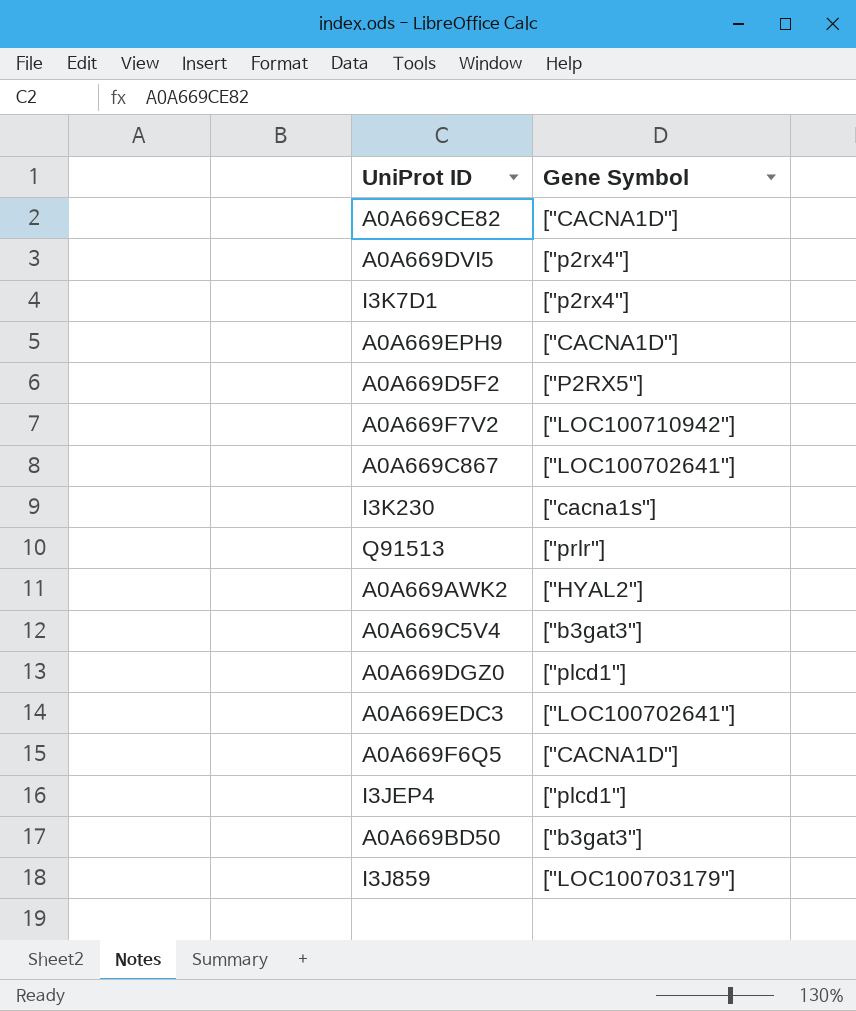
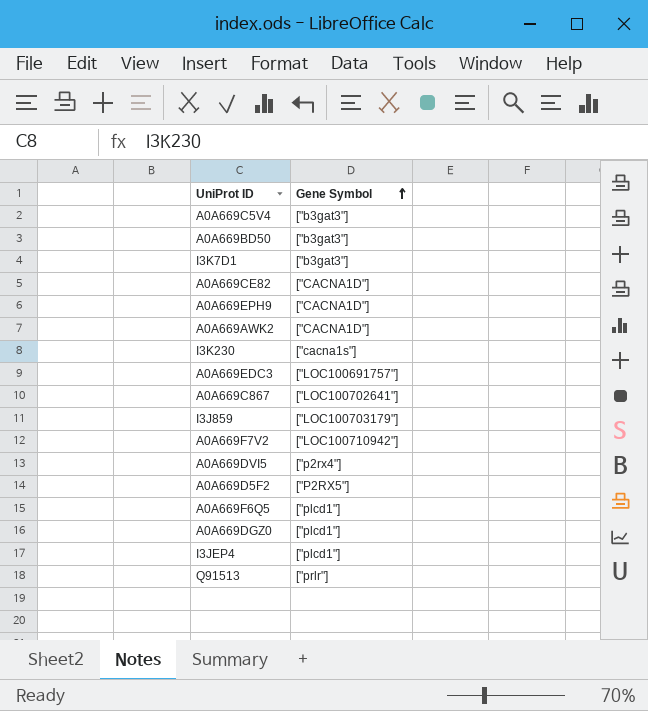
row order: none -> Gene Symbol ascending
I3K7D1 | Gene Symbol: ["p2rx4"] -> ["b3gat3"]
A0A669AWK2 | Gene Symbol: ["HYAL2"] -> ["CACNA1D"]
A0A669EDC3 | Gene Symbol: ["LOC100702641"] -> ["LOC100691757"]
A0A669F6Q5 | Gene Symbol: ["CACNA1D"] -> ["plcd1"]

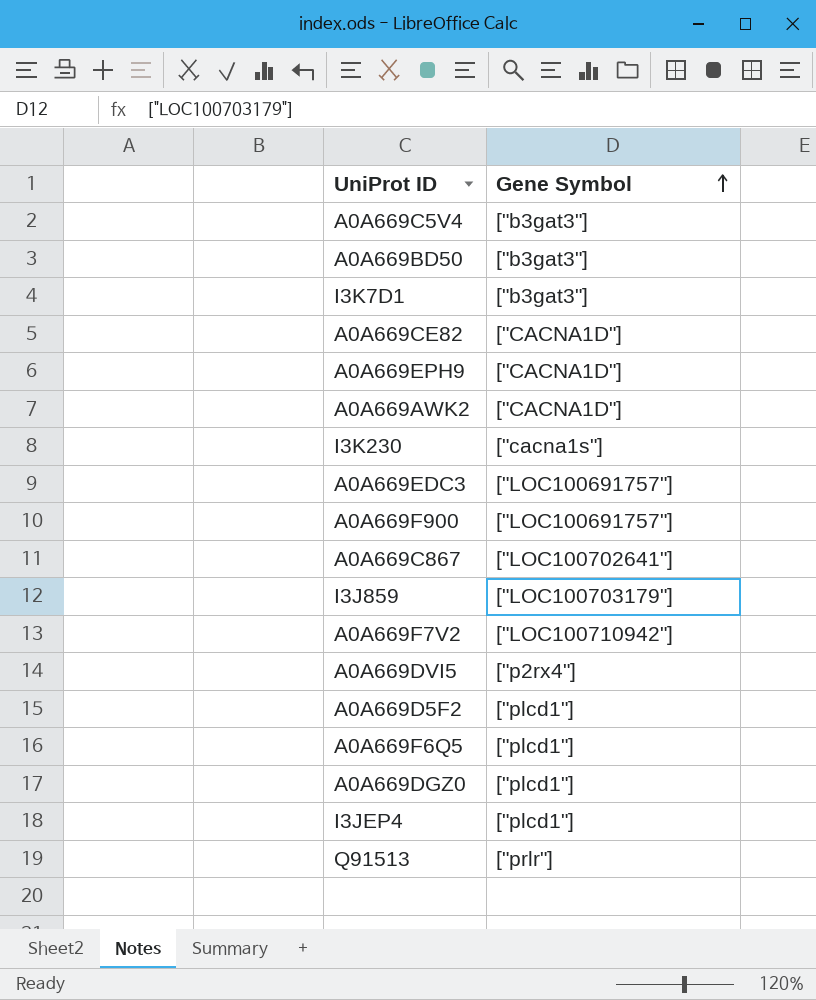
row A0A669F900: none -> ["LOC100691757"]
A0A669D5F2 | Gene Symbol: ["P2RX5"] -> ["plcd1"]

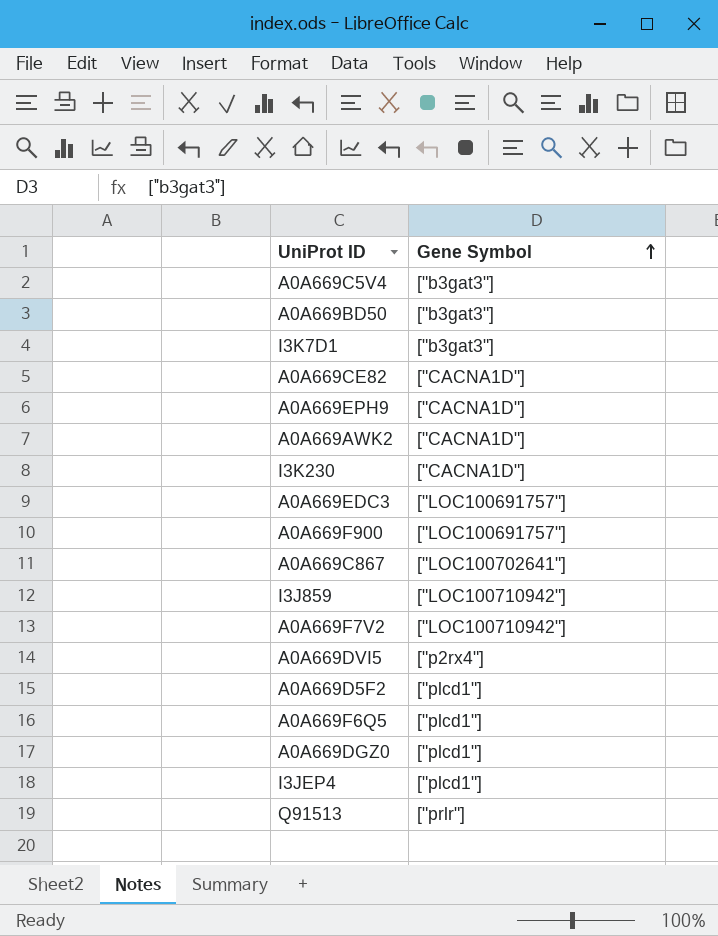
I3K230 | Gene Symbol: ["cacna1s"] -> ["CACNA1D"]
I3J859 | Gene Symbol: ["LOC100703179"] -> ["LOC100710942"]

